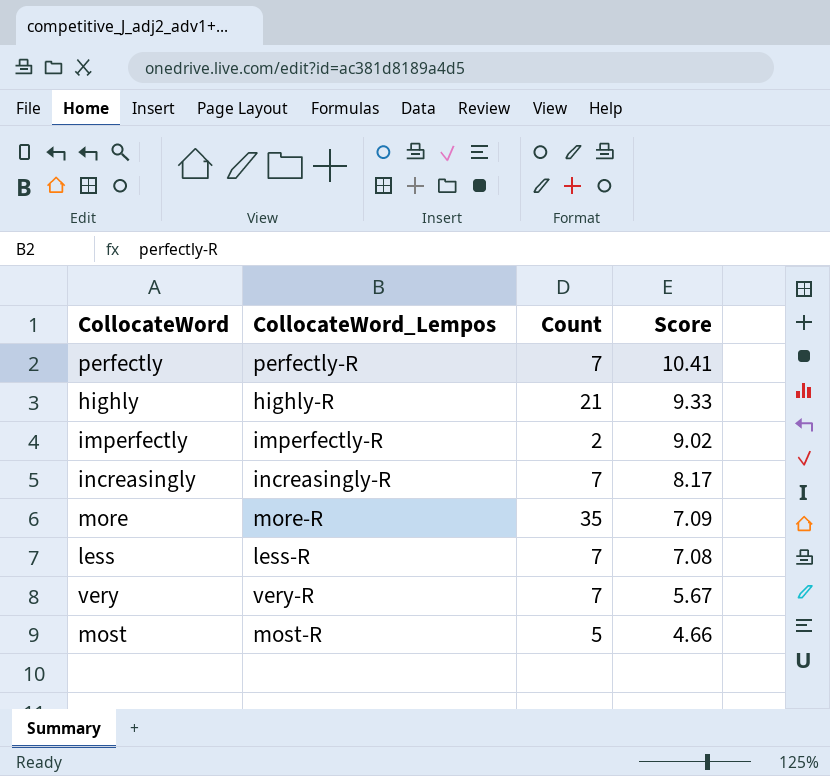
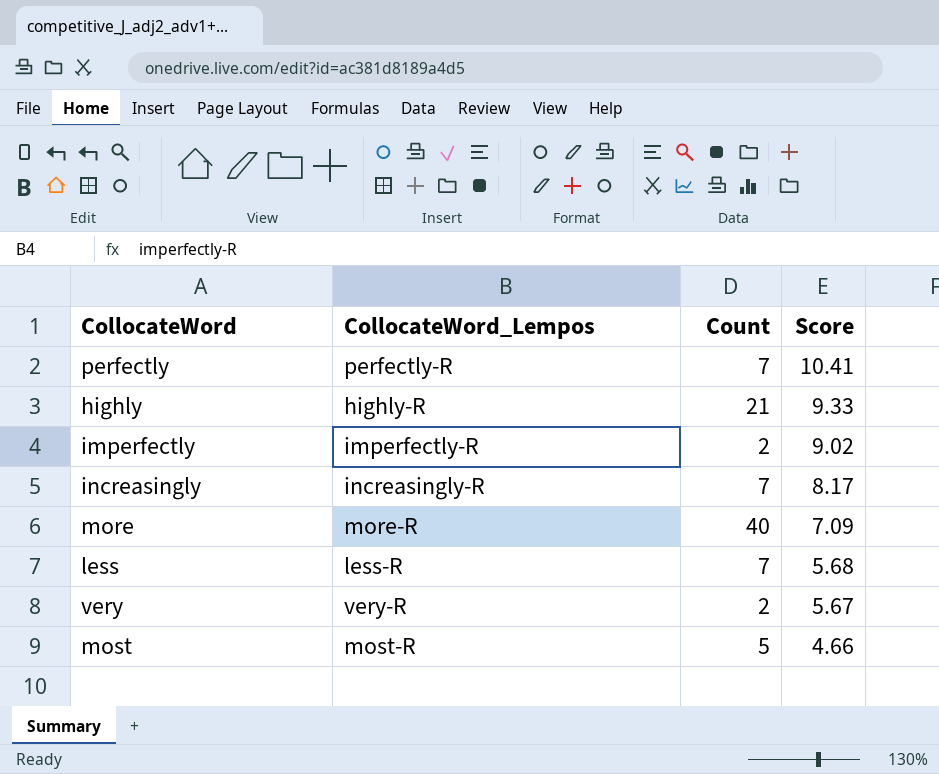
more | Count: 35 -> 40
less | Score: 7.08 -> 5.68
very | Count: 7 -> 2

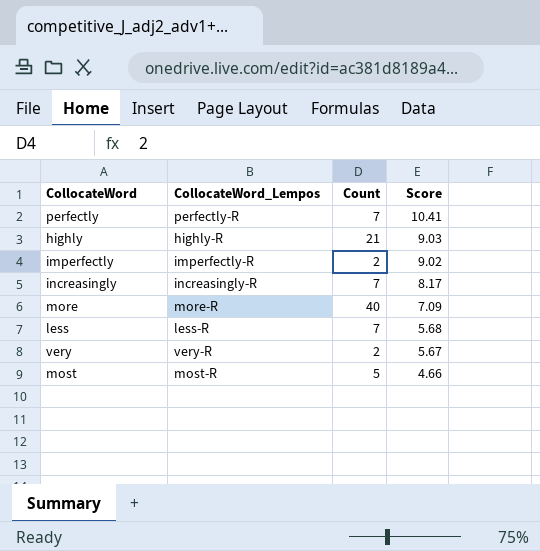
highly | Score: 9.33 -> 9.03

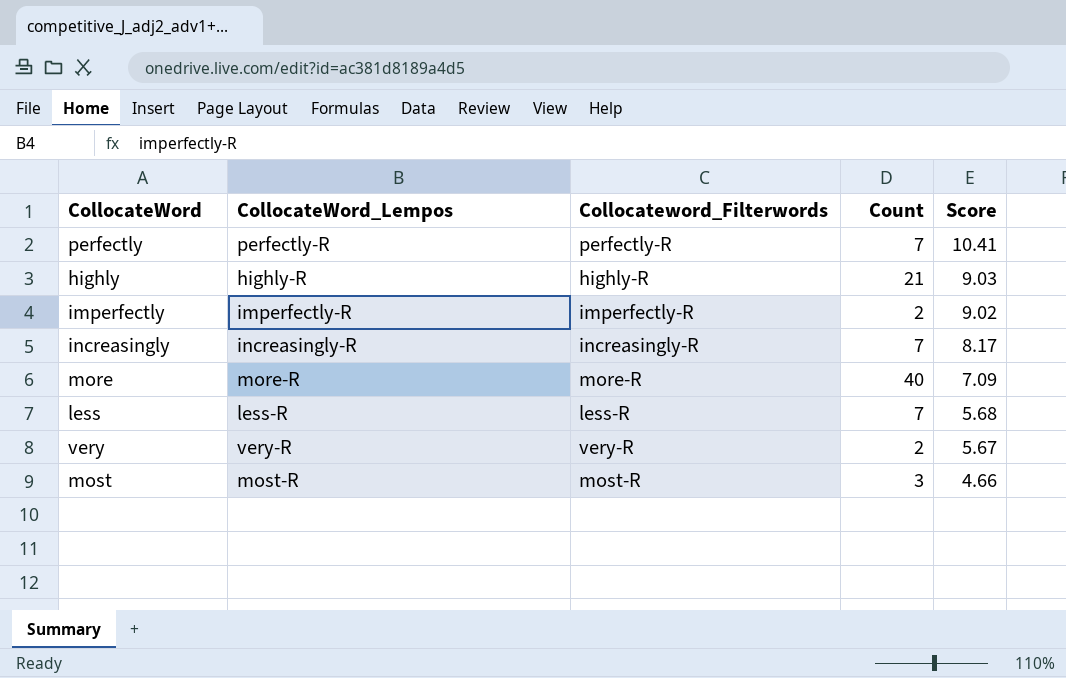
column Collocateword_Filterwords | position: none -> 3
most | Count: 5 -> 3

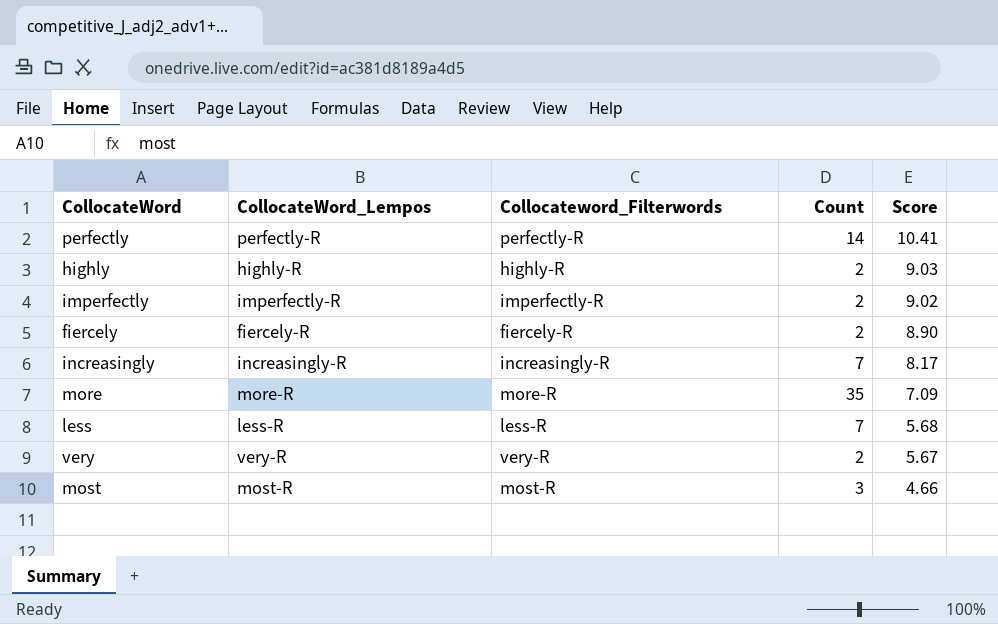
perfectly | Count: 7 -> 14
highly | Count: 21 -> 2
row fiercely: none -> fiercely-R | fiercely-R | 2 | 8.90
more | Count: 40 -> 35

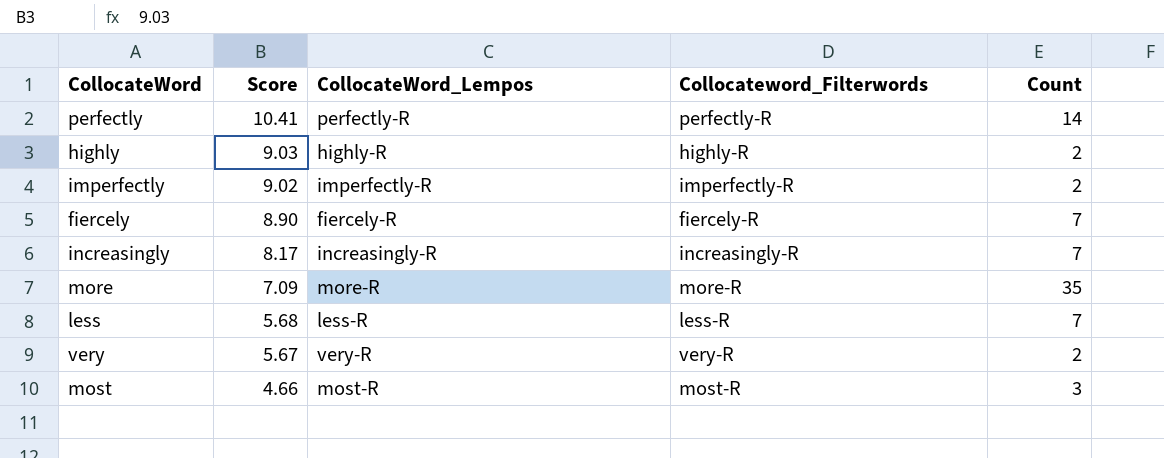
column Score | position: 5 -> 2
fiercely | Count: 2 -> 7

